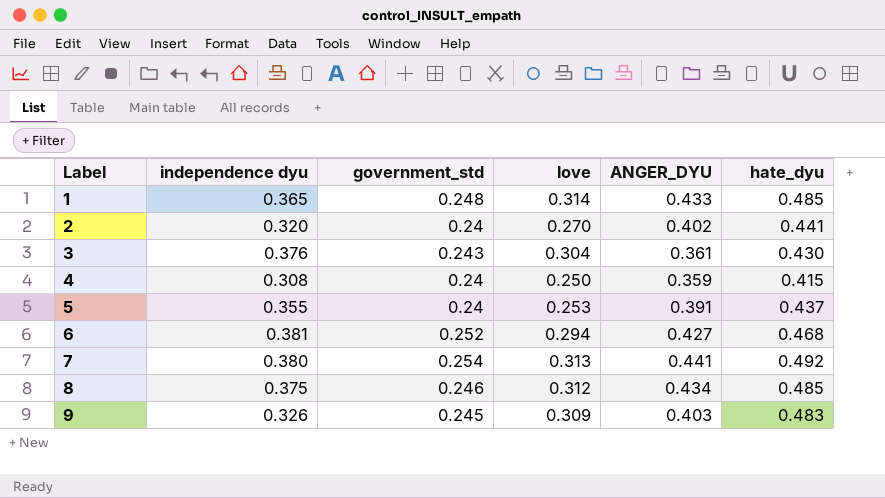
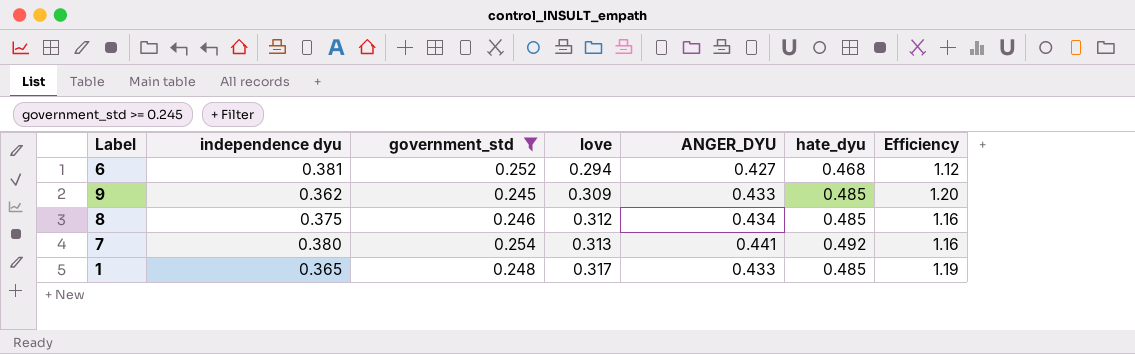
filter: none -> government_std >= 0.245
row order: Label ascending -> love ascending
column Efficiency | formula: none -> [ANGER_DYU] / [independence dyu]
9 | independence dyu: 0.326 -> 0.362
9 | ANGER_DYU: 0.403 -> 0.433
9 | hate_dyu: 0.483 -> 0.485
1 | love: 0.314 -> 0.317

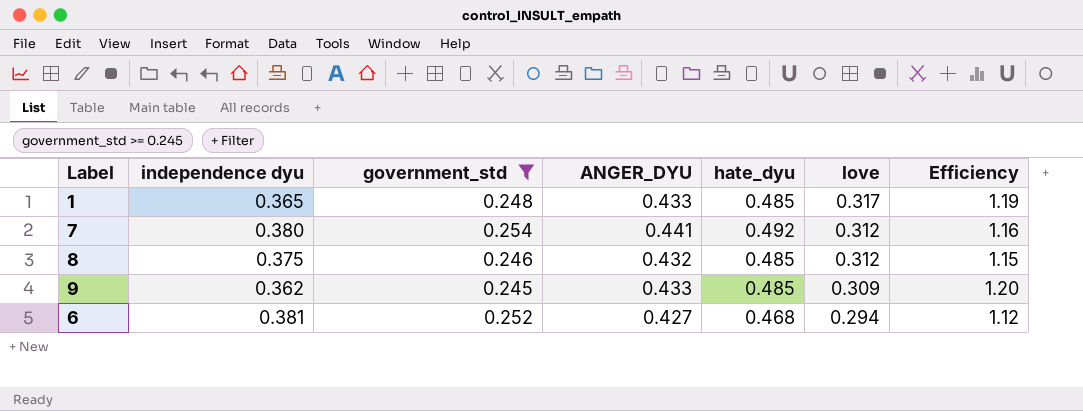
row order: love ascending -> love descending
column love | position: 4 -> 6
7 | love: 0.313 -> 0.312
8 | ANGER_DYU: 0.434 -> 0.432
8 | Efficiency: 1.16 -> 1.15

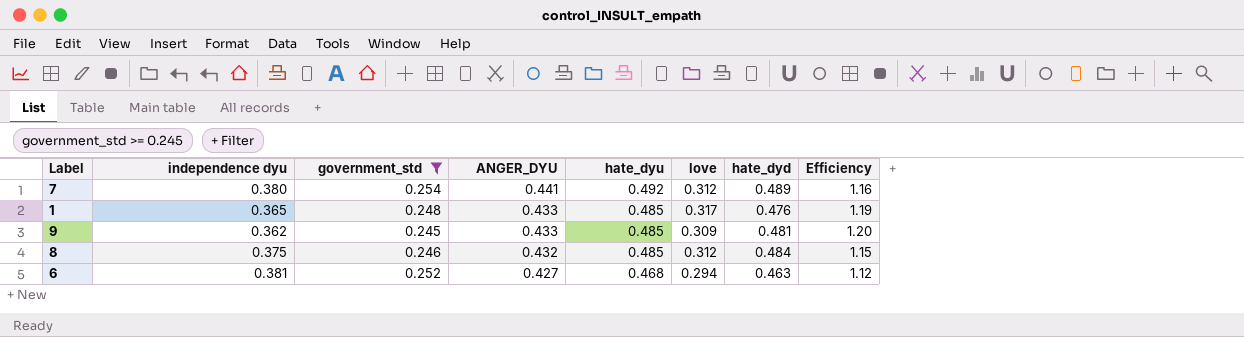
row order: love descending -> ANGER_DYU descending
column hate_dyd | position: none -> 7

